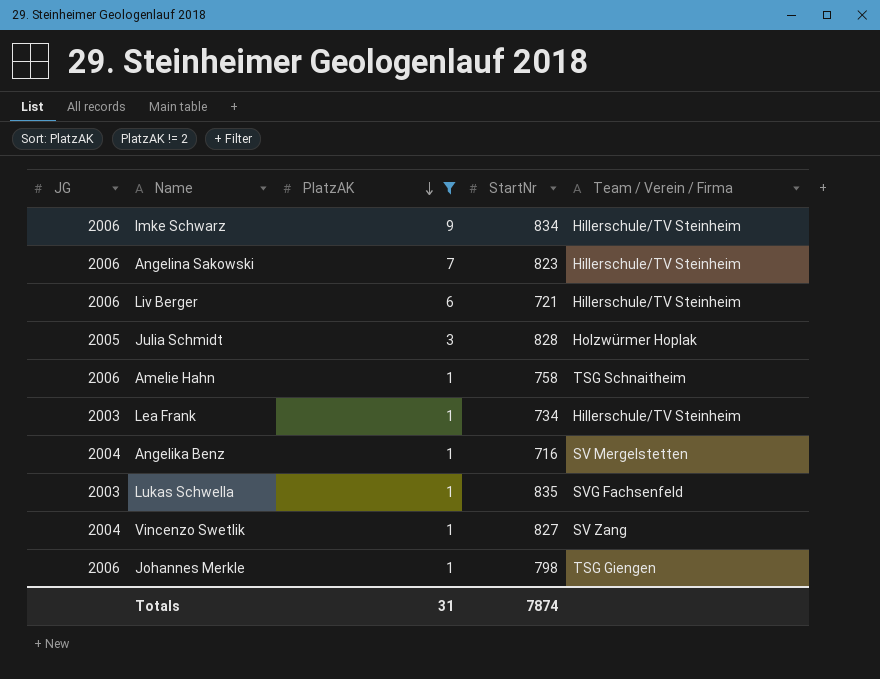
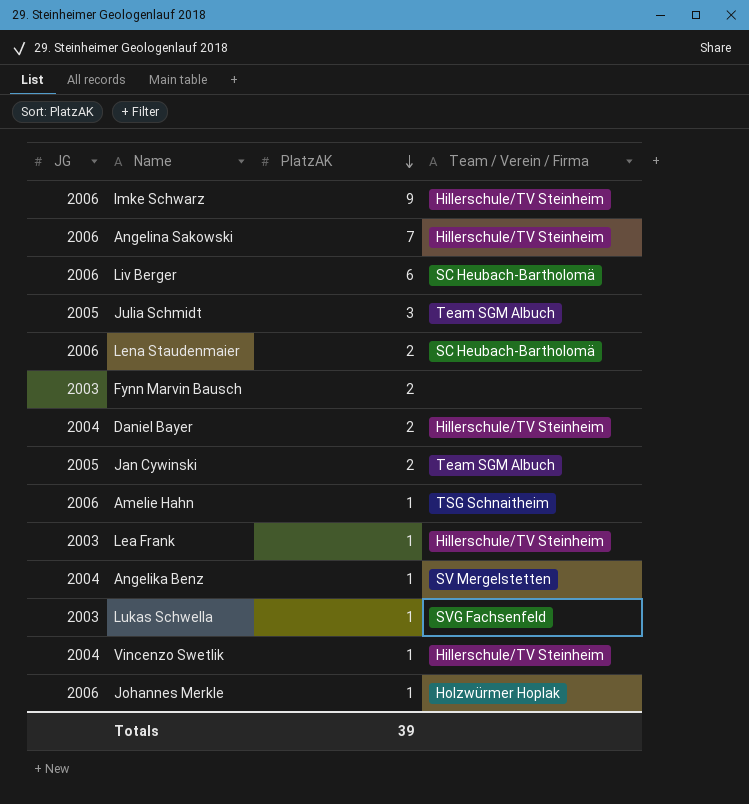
filter: PlatzAK != 2 -> none
column StartNr | position: 4 -> none
Liv Berger | Team / Verein / Firma: Hillerschule/TV Steinheim -> SC Heubach-Bartholomä
Julia Schmidt | Team / Verein / Firma: Holzwürmer Hoplak -> Team SGM Albuch
Vincenzo Swetlik | Team / Verein / Firma: SV Zang -> Hillerschule/TV Steinheim
Johannes Merkle | Team / Verein / Firma: TSG Giengen -> Holzwürmer Hoplak
Totals | PlatzAK: 31 -> 39

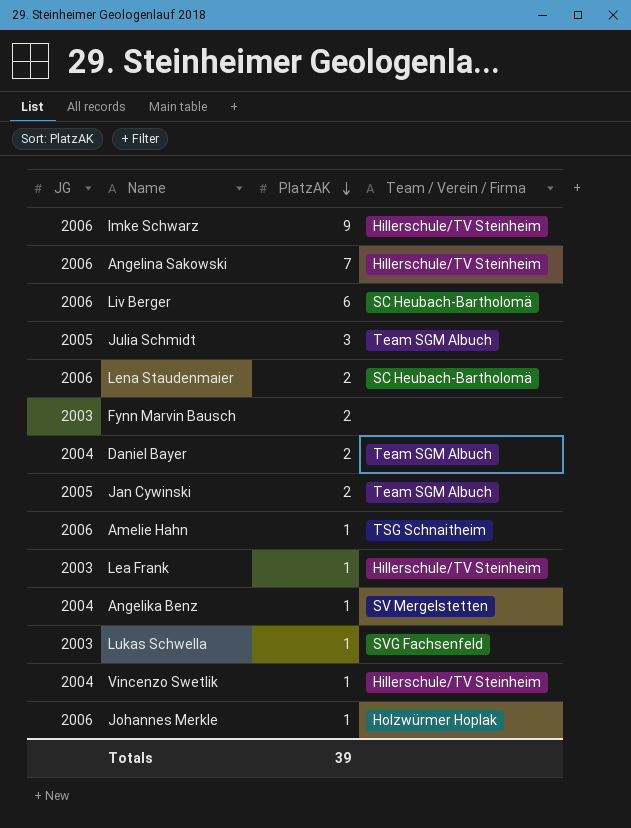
Daniel Bayer | Team / Verein / Firma: Hillerschule/TV Steinheim -> Team SGM Albuch

